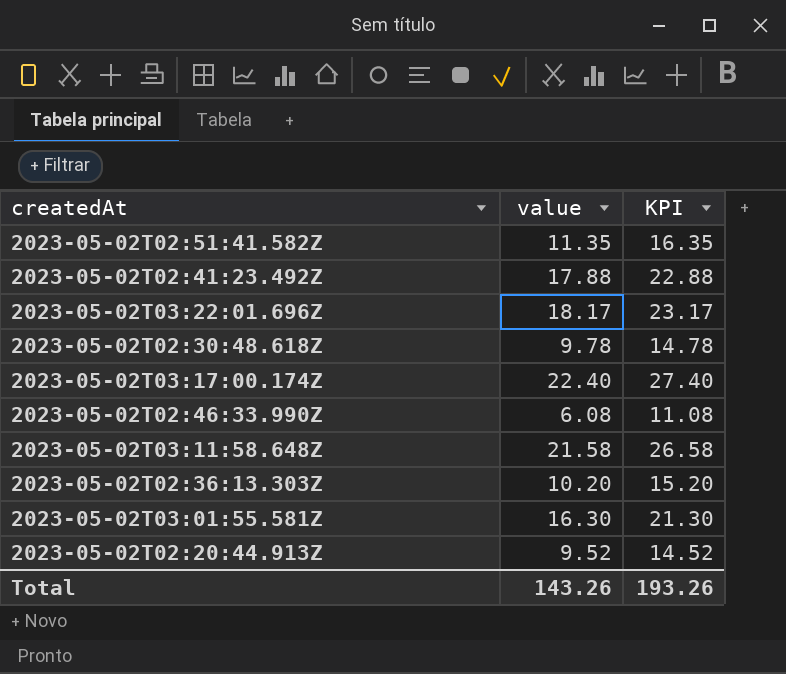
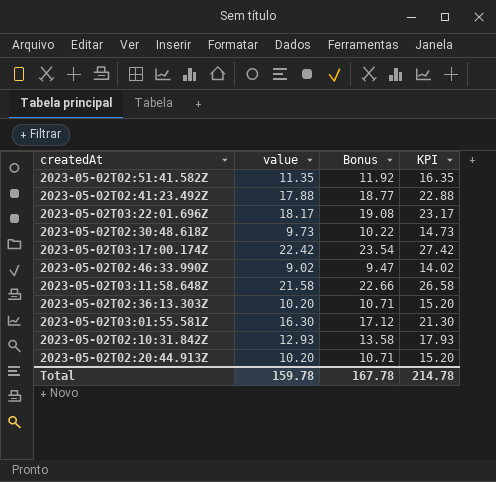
column Bonus | formula: none -> [value] * 1.05
2023-05-02T02:30:48.618Z | value: 9.78 -> 9.73
2023-05-02T02:30:48.618Z | KPI: 14.78 -> 14.73
2023-05-02T03:17:00.174Z | value: 22.40 -> 22.42
2023-05-02T03:17:00.174Z | KPI: 27.40 -> 27.42
2023-05-02T02:46:33.990Z | value: 6.08 -> 9.02
2023-05-02T02:46:33.990Z | KPI: 11.08 -> 14.02
row 2023-05-02T02:10:31.842Z: none -> 12.93 | 13.58 | 17.93
2023-05-02T02:20:44.913Z | value: 9.52 -> 10.20
2023-05-02T02:20:44.913Z | KPI: 14.52 -> 15.20
Total | value: 143.26 -> 159.78
Total | KPI: 193.26 -> 214.78

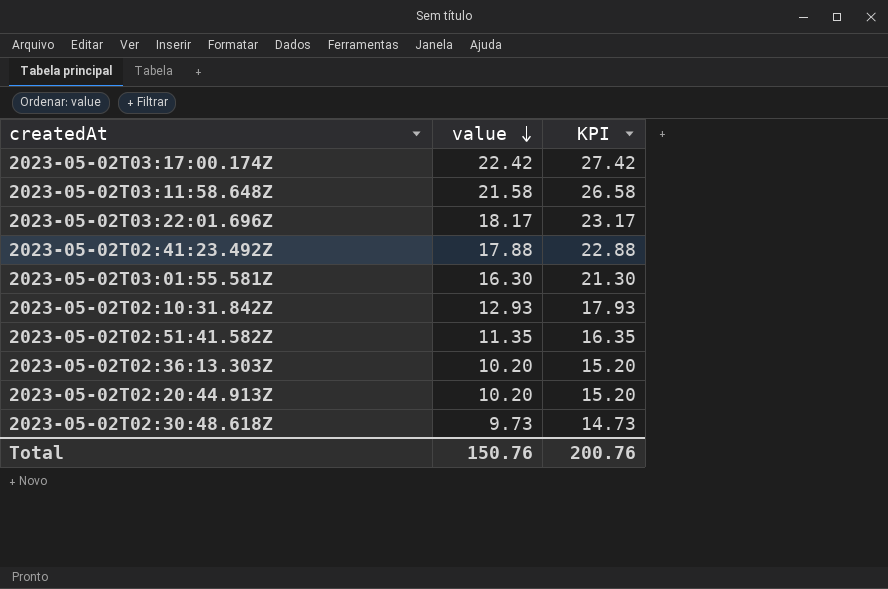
row order: none -> value descending
column Bonus | formula: [value] * 1.05 -> none
row 2023-05-02T02:46:33.990Z: 9.02 | 9.47 | 14.02 -> none
Total | value: 159.78 -> 150.76
Total | KPI: 214.78 -> 200.76

